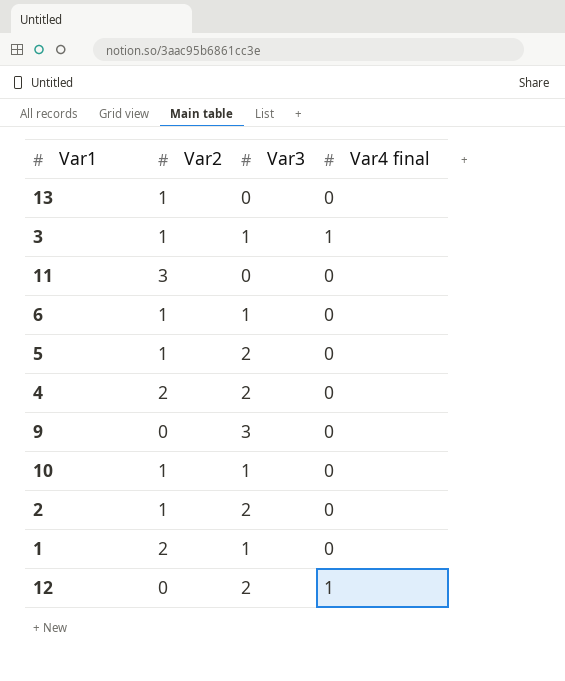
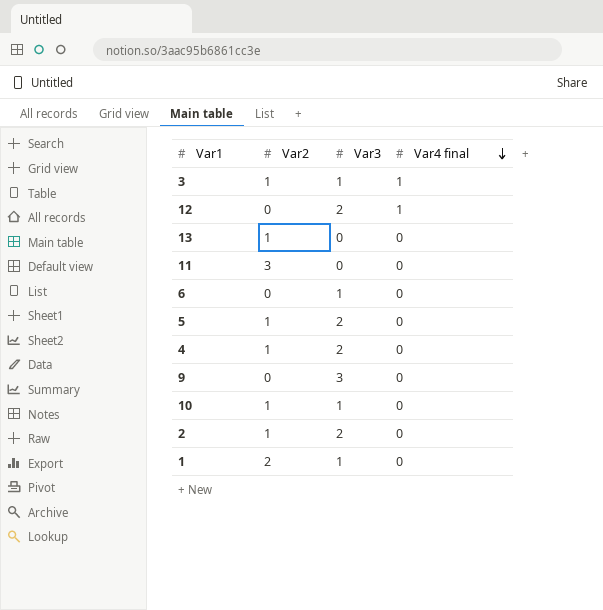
row order: none -> Var4 final descending
6 | Var2: 1 -> 0
4 | Var2: 2 -> 1

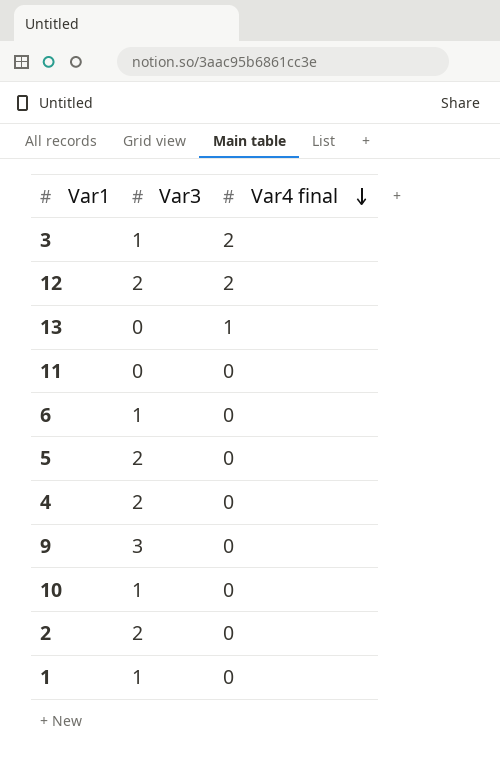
column Var2 | position: 2 -> none
3 | Var4 final: 1 -> 2
12 | Var4 final: 1 -> 2
13 | Var4 final: 0 -> 1

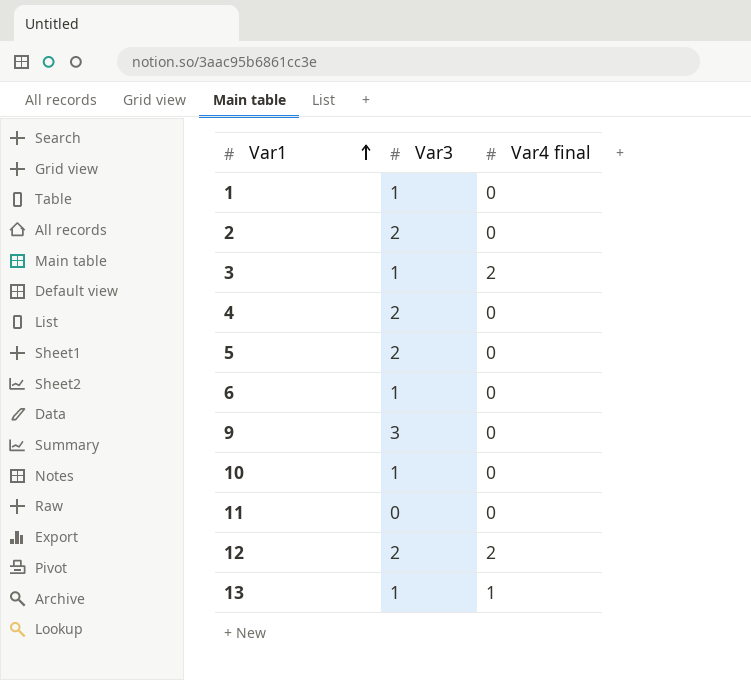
row order: Var4 final descending -> Var1 ascending
13 | Var3: 0 -> 1

